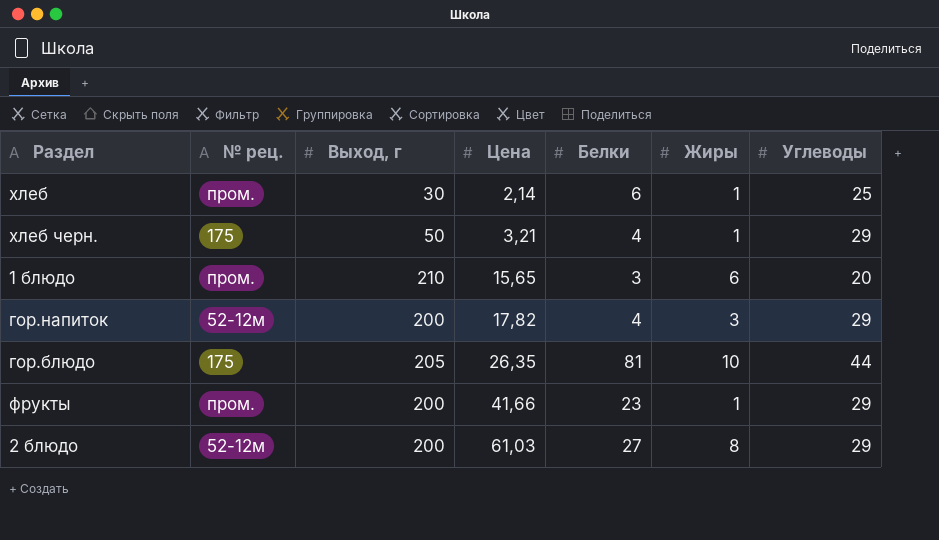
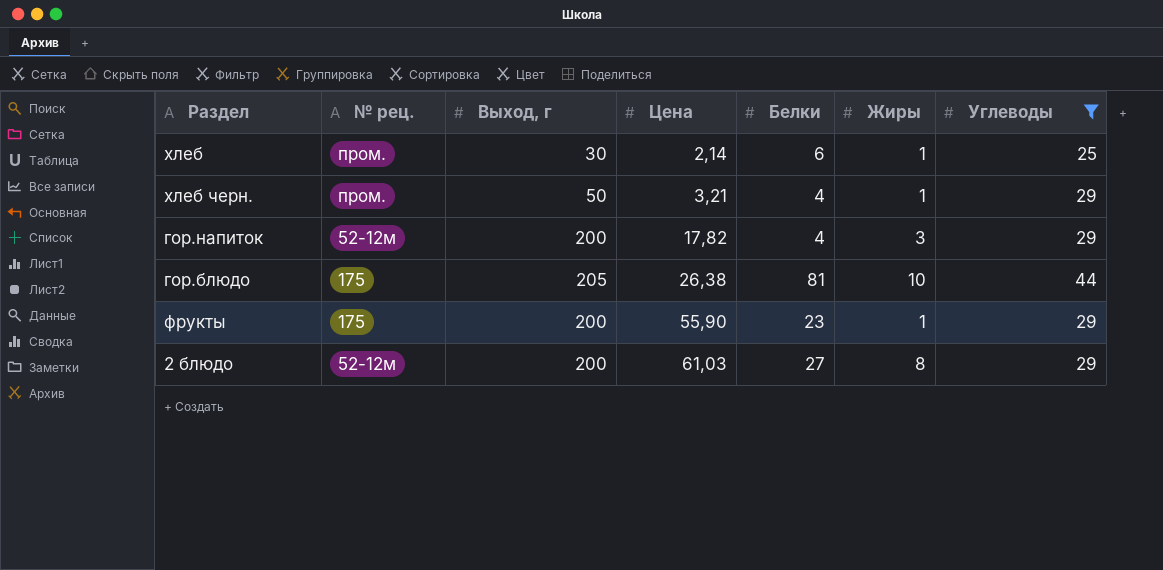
filter: none -> Углеводы != 20
хлеб черн. | № рец.: 175 -> пром.
гор.блюдо | Цена: 26,35 -> 26,38
фрукты | № рец.: пром. -> 175
фрукты | Цена: 41,66 -> 55,90

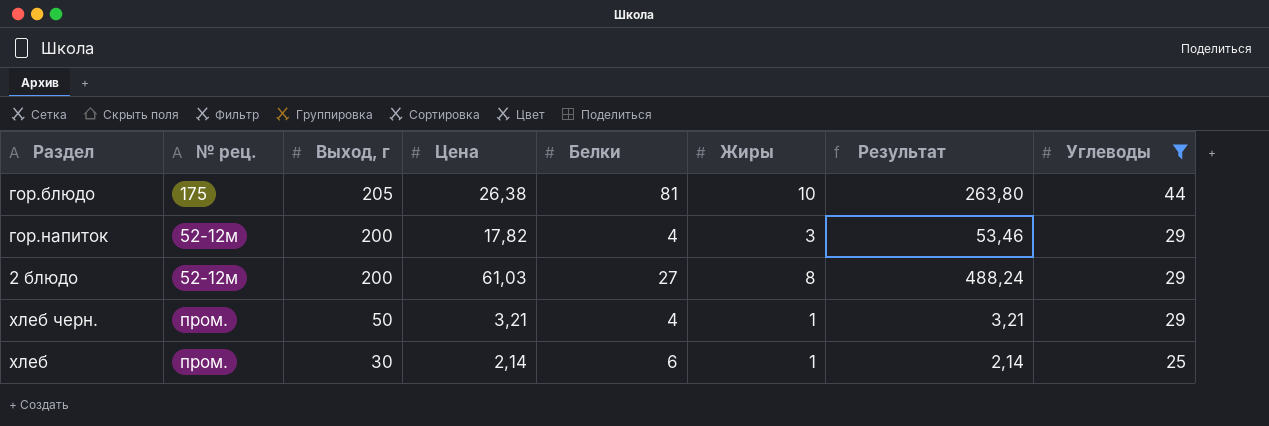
row order: Цена ascending -> Выход, г descending
column Результат | formula: none -> [Цена] * [Жиры]
row фрукты: 175 | 200 | 55,90 | 23 | 1 | 29 -> none

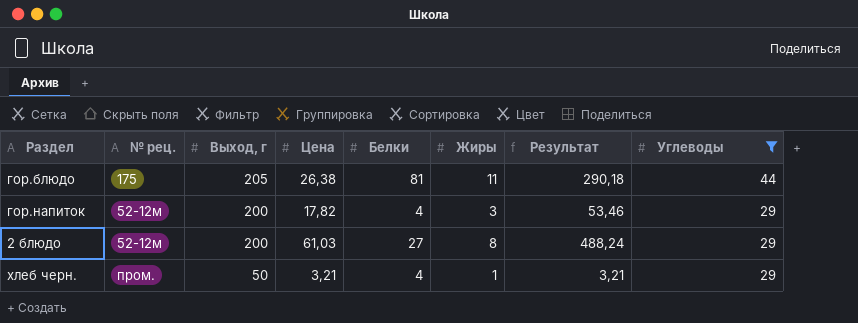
row хлеб: пром. | 30 | 2,14 | 6 | 1 | 2,14 | 25 -> none
гор.блюдо | Жиры: 10 -> 11
гор.блюдо | Результат: 263,80 -> 290,18

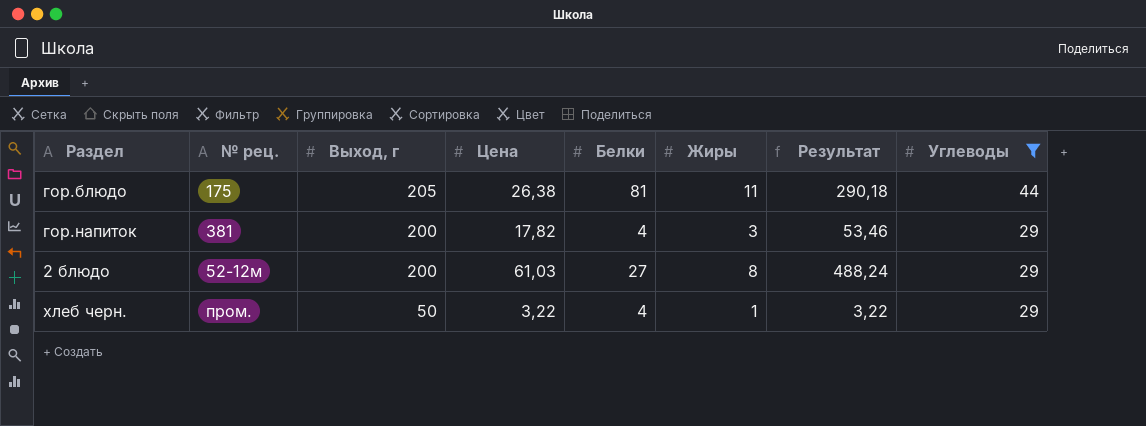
гор.напиток | № рец.: 52-12м -> 381
хлеб черн. | Цена: 3,21 -> 3,22
хлеб черн. | Результат: 3,21 -> 3,22

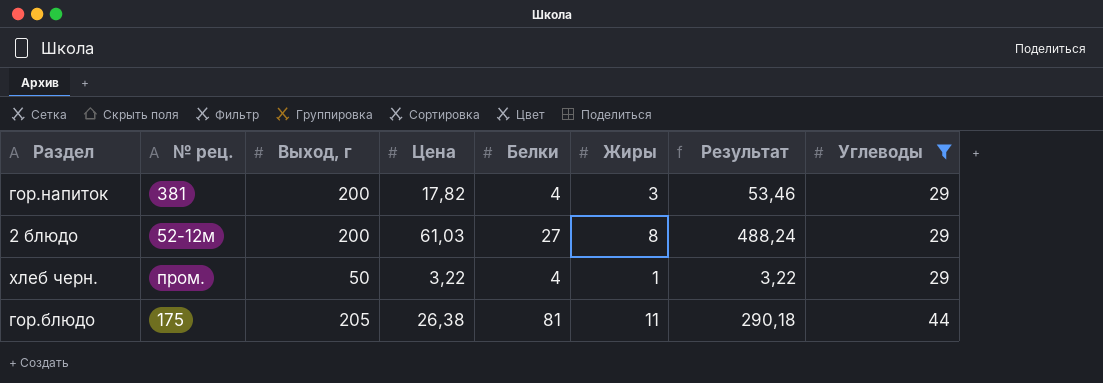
row order: Выход, г descending -> Углеводы ascending

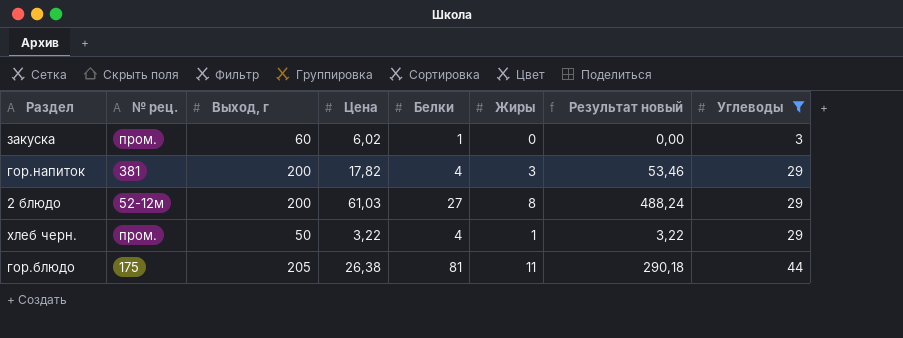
column name: Результат -> Результат новый
row закуска: none -> пром. | 60 | 6,02 | 1 | 0 | 0,00 | 3

